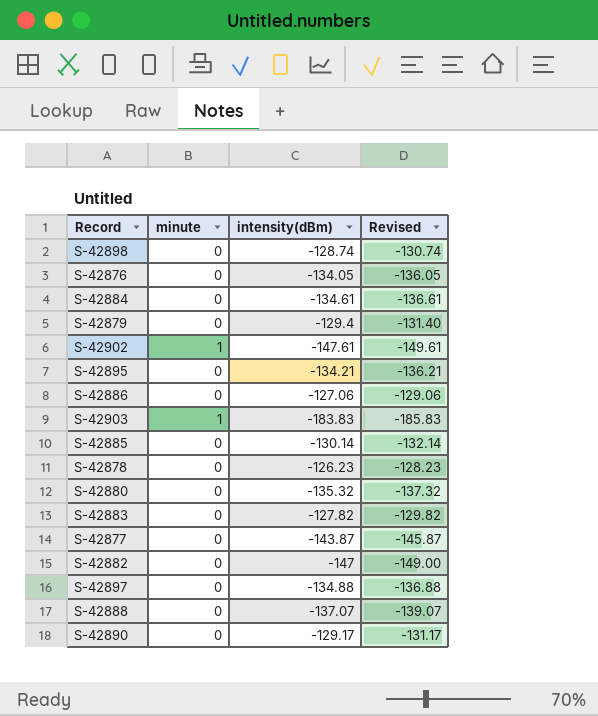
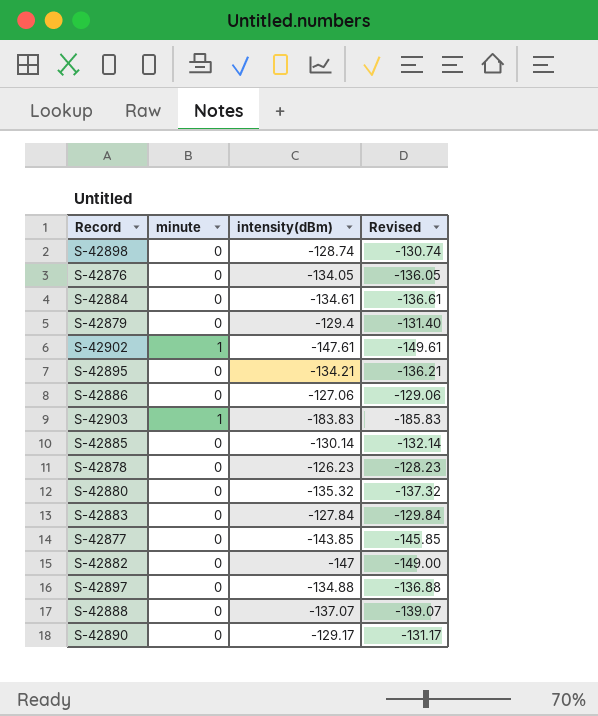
S-42883 | intensity(dBm): -127.82 -> -127.84
S-42883 | Revised: -129.82 -> -129.84
S-42877 | intensity(dBm): -143.87 -> -143.85
S-42877 | Revised: -145.87 -> -145.85

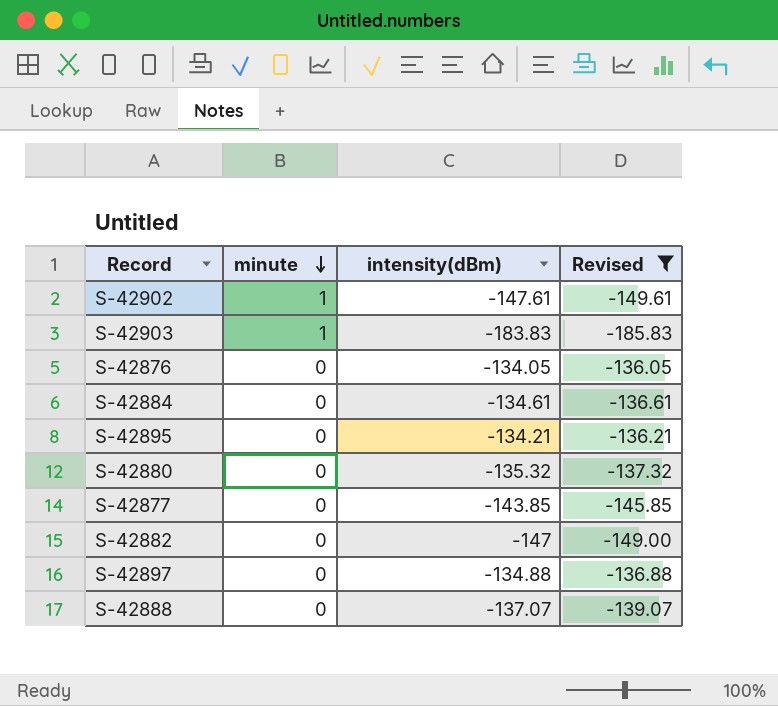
filter: none -> Revised <= -136.05
row order: none -> minute descending

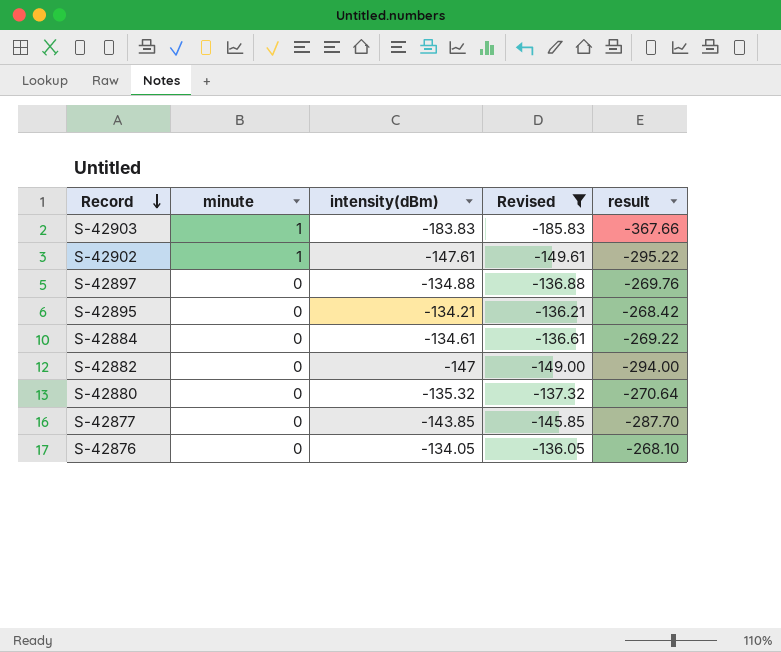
row order: minute descending -> Record descending
column result | formula: none -> [intensity(dBm)] * 2
row S-42888: 0 | -137.07 | -139.07 -> none

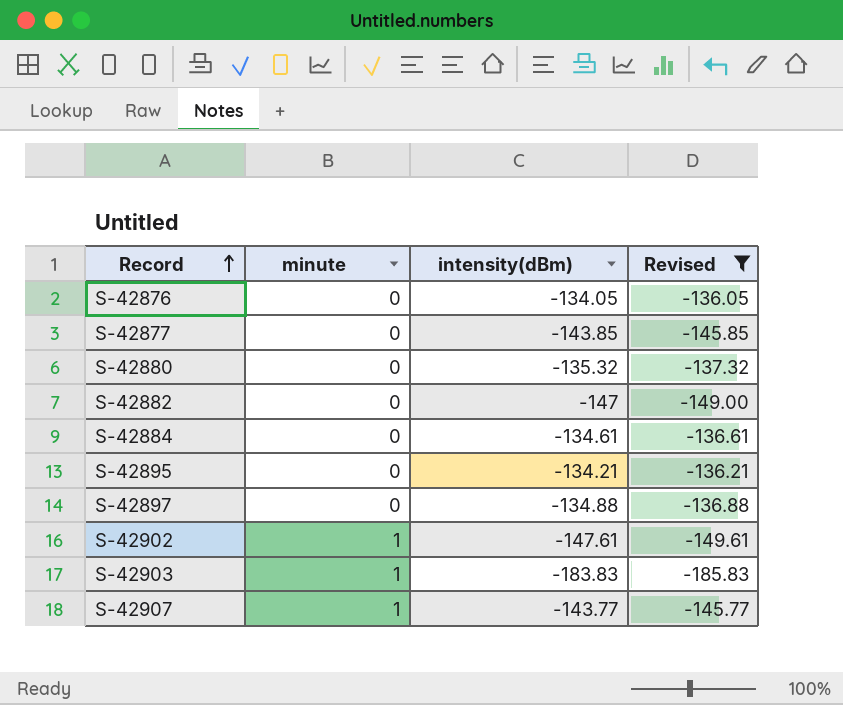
row order: Record descending -> Record ascending
column result | formula: [intensity(dBm)] * 2 -> none
row S-42907: none -> 1 | -143.77 | -145.77

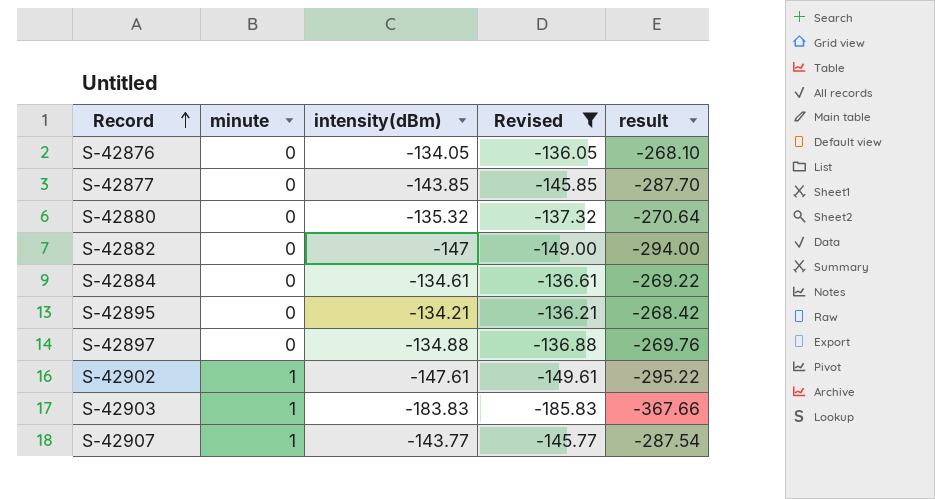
column result | formula: none -> [intensity(dBm)] * 2

